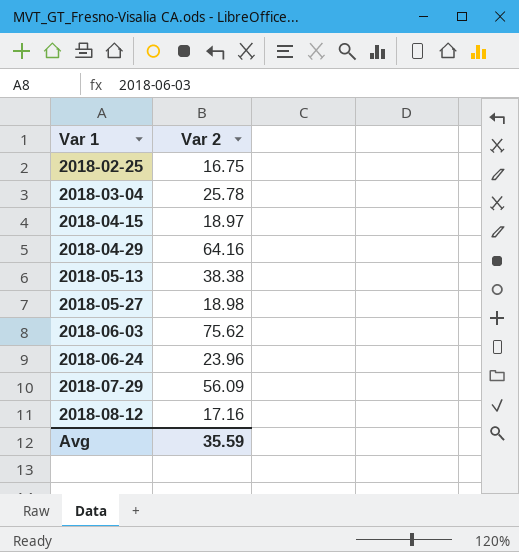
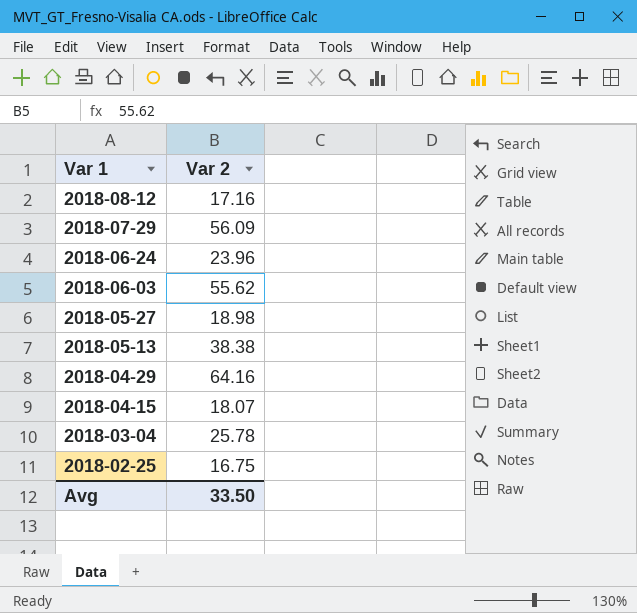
row order: Var 1 ascending -> Var 1 descending
2018-06-03 | Var 2: 75.62 -> 55.62
2018-04-15 | Var 2: 18.97 -> 18.07
Avg | Var 2: 35.59 -> 33.50

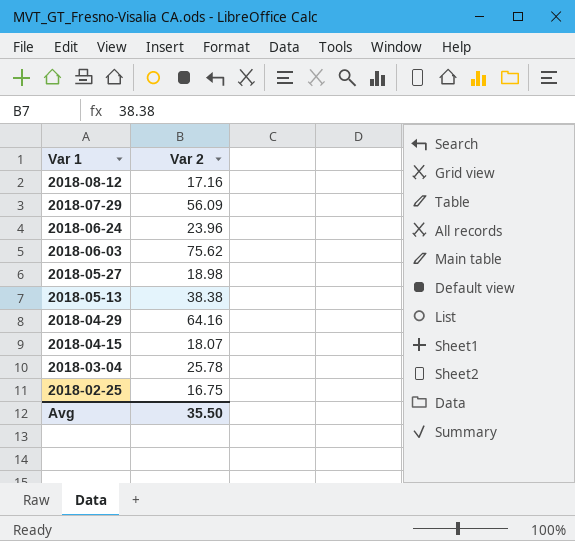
2018-06-03 | Var 2: 55.62 -> 75.62
Avg | Var 2: 33.50 -> 35.50

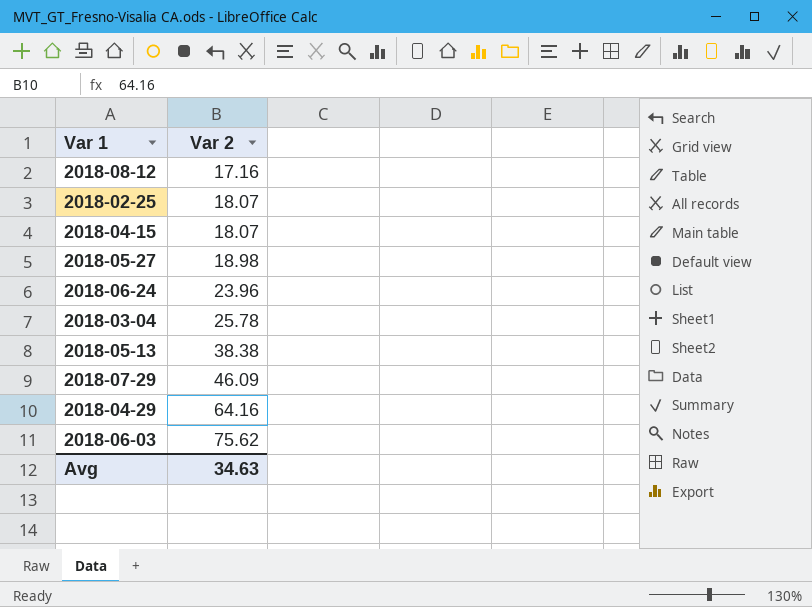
row order: Var 1 descending -> Var 2 ascending
2018-02-25 | Var 2: 16.75 -> 18.07
2018-07-29 | Var 2: 56.09 -> 46.09
Avg | Var 2: 35.50 -> 34.63

